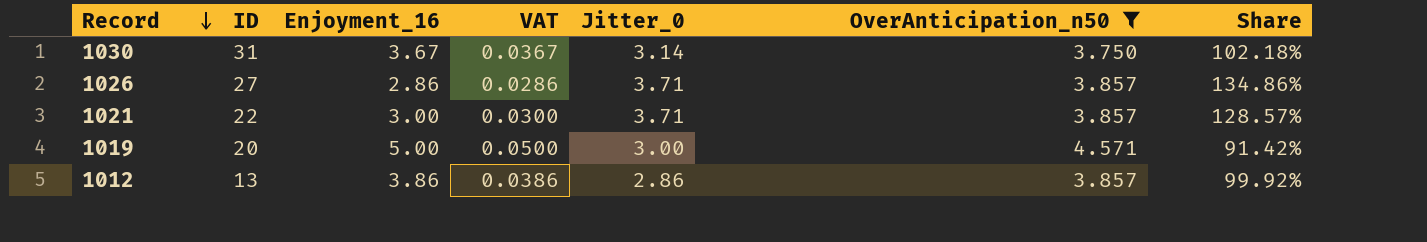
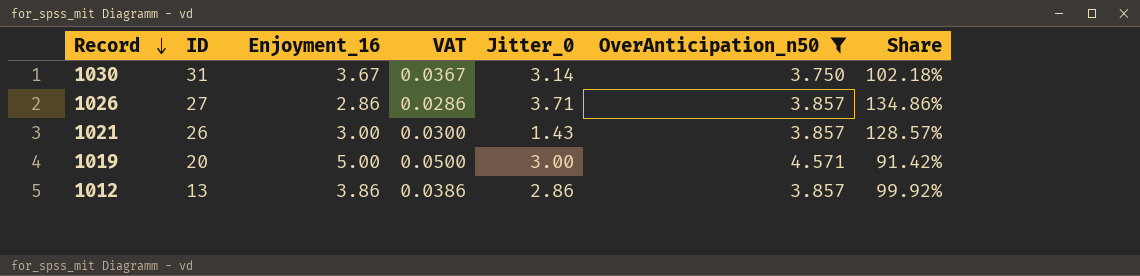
1021 | ID: 22 -> 26
1021 | Jitter_0: 3.71 -> 1.43

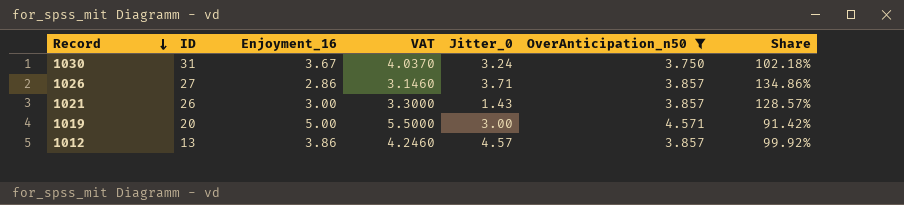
column VAT | formula: [Enjoyment_16] * 0.01 -> [Enjoyment_16] * 1.1
1030 | Jitter_0: 3.14 -> 3.24
1012 | Jitter_0: 2.86 -> 4.57

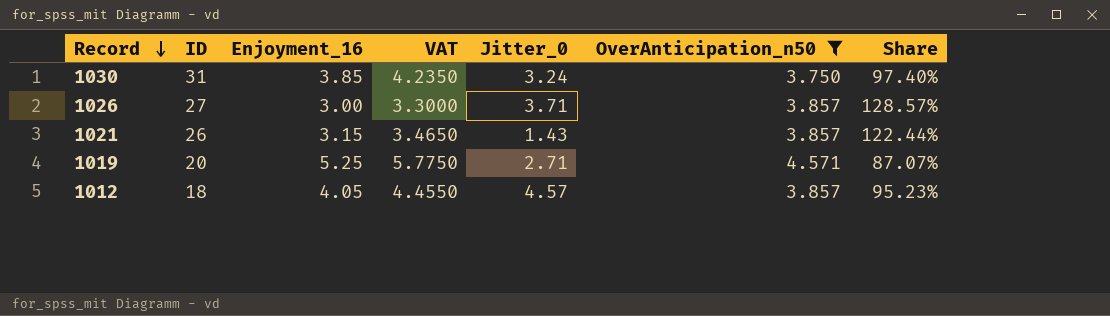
1030 | Enjoyment_16: 3.67 -> 3.85
1030 | VAT: 4.0370 -> 4.2350
1030 | Share: 102.18% -> 97.40%
1026 | Enjoyment_16: 2.86 -> 3.00
1026 | VAT: 3.1460 -> 3.3000
1026 | Share: 134.86% -> 128.57%
1021 | Enjoyment_16: 3.00 -> 3.15
1021 | VAT: 3.3000 -> 3.4650
1021 | Share: 128.57% -> 122.44%
1019 | Enjoyment_16: 5.00 -> 5.25
1019 | VAT: 5.5000 -> 5.7750
1019 | Jitter_0: 3.00 -> 2.71
1019 | Share: 91.42% -> 87.07%
1012 | ID: 13 -> 18
1012 | Enjoyment_16: 3.86 -> 4.05
1012 | VAT: 4.2460 -> 4.4550
1012 | Share: 99.92% -> 95.23%

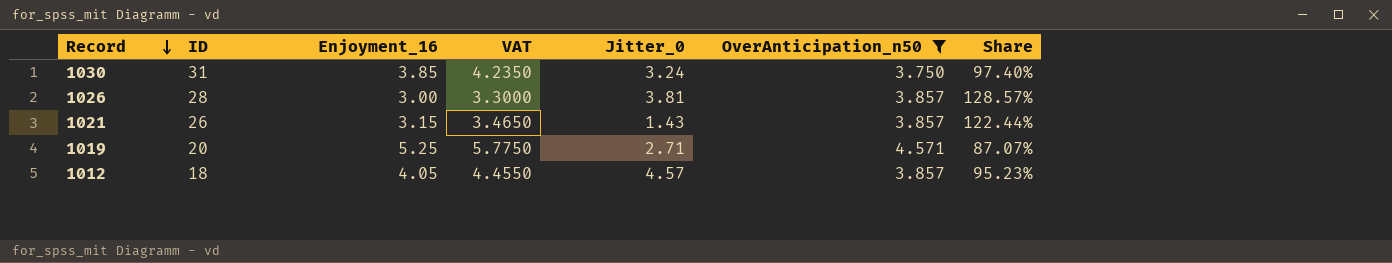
1026 | ID: 27 -> 28
1026 | Jitter_0: 3.71 -> 3.81

